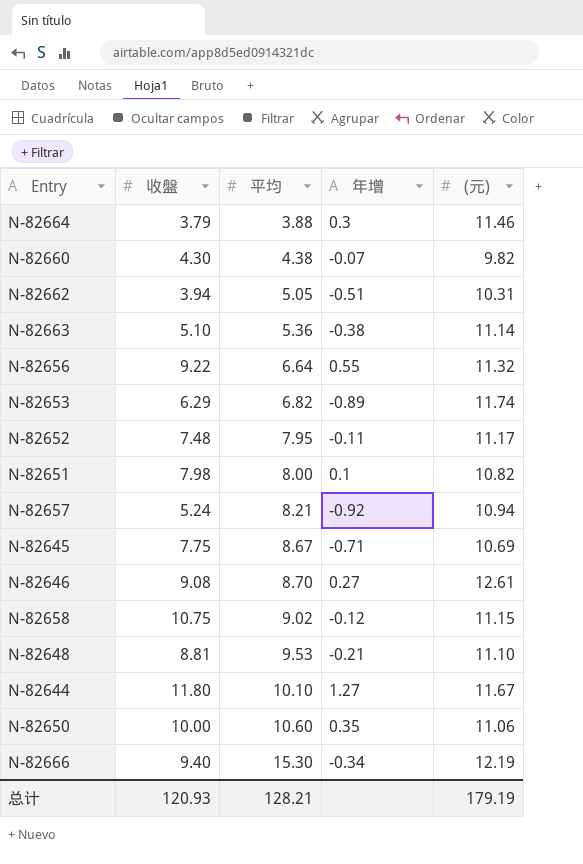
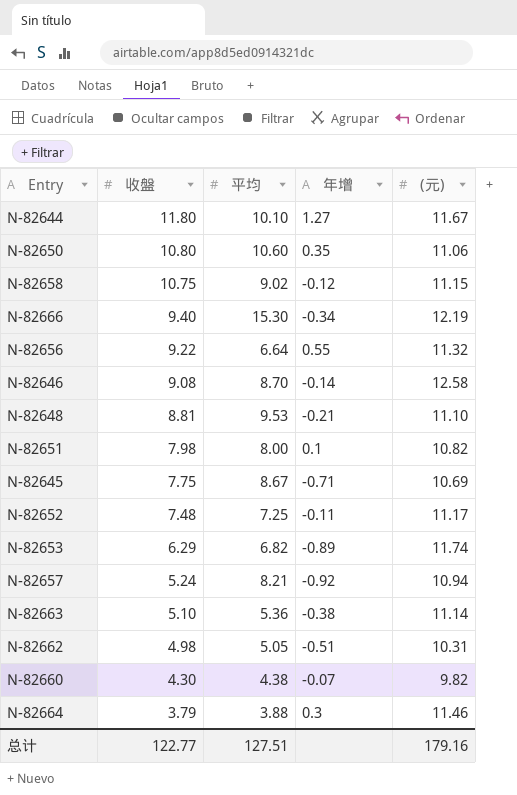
row order: 平均 ascending -> 收盤 descending
N-82650 | 收盤: 10.00 -> 10.80
N-82646 | 年增: 0.27 -> -0.14
N-82646 | (元): 12.61 -> 12.58
N-82652 | 平均: 7.95 -> 7.25
N-82662 | 收盤: 3.94 -> 4.98
总计 | 收盤: 120.93 -> 122.77
总计 | 平均: 128.21 -> 127.51
总计 | (元): 179.19 -> 179.16

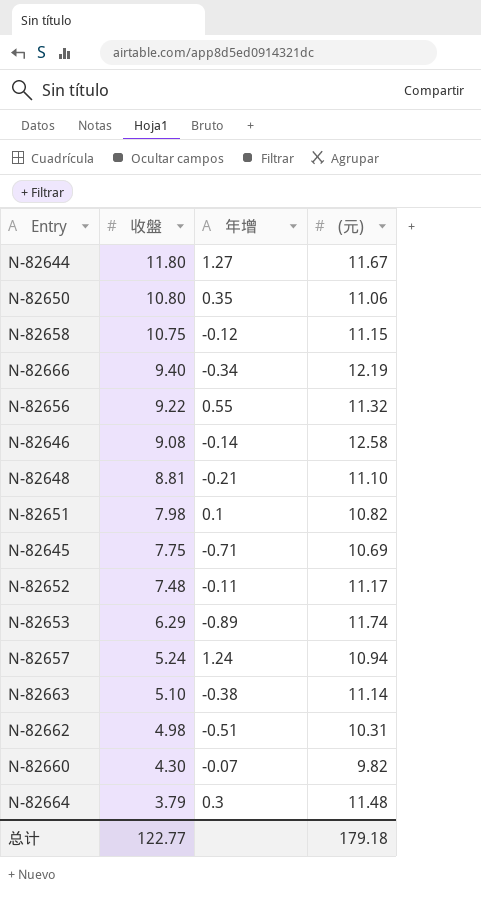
column 平均 | position: 3 -> none
N-82657 | 年增: -0.92 -> 1.24
N-82664 | (元): 11.46 -> 11.48
总计 | (元): 179.16 -> 179.18

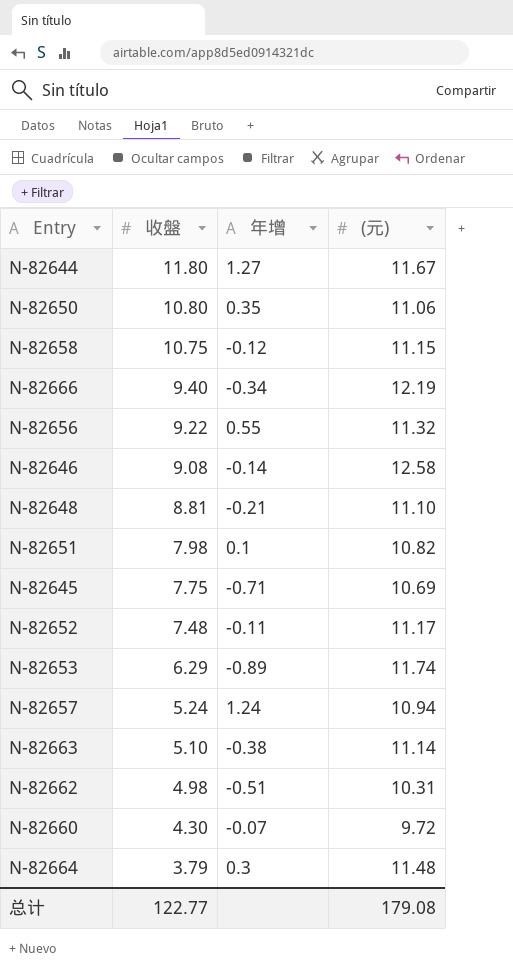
N-82660 | (元): 9.82 -> 9.72
总计 | (元): 179.18 -> 179.08

